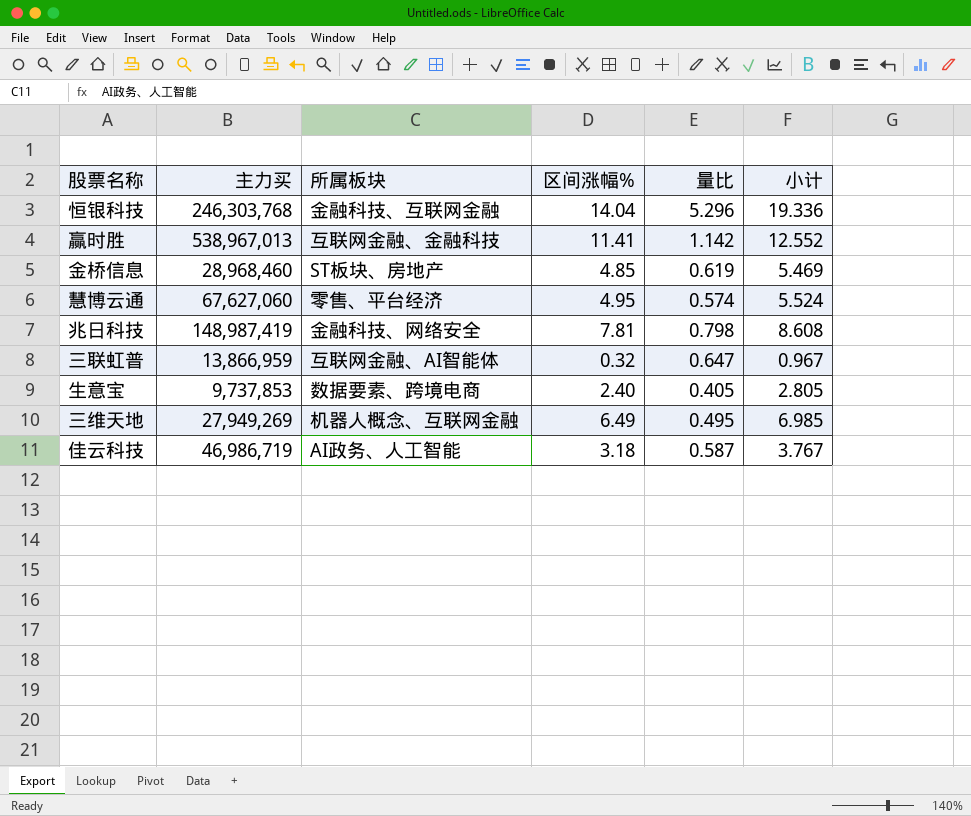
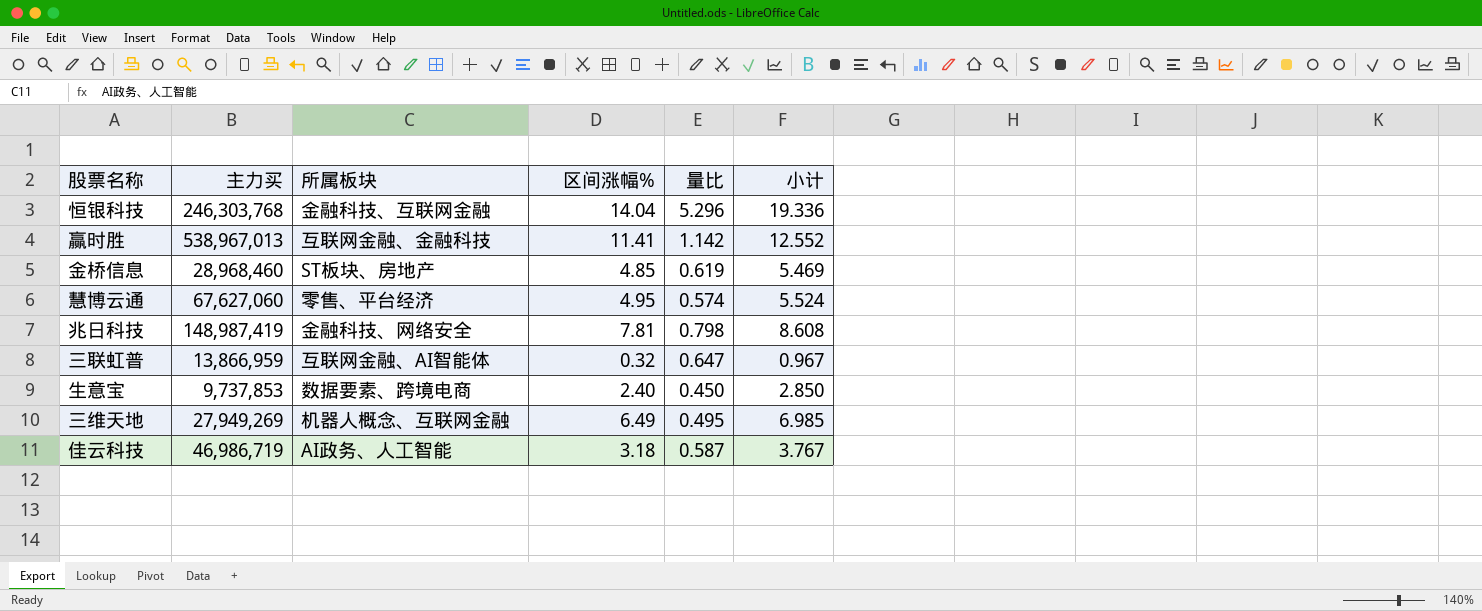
生意宝 | 量比: 0.405 -> 0.450
生意宝 | 小计: 2.805 -> 2.850

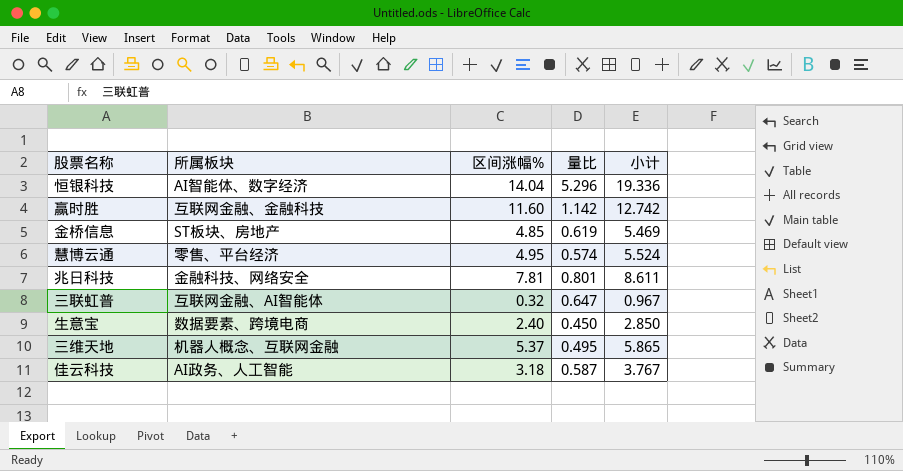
column 主力买 | position: 2 -> none
恒银科技 | 所属板块: 金融科技、互联网金融 -> AI智能体、数字经济
赢时胜 | 区间涨幅%: 11.41 -> 11.60
赢时胜 | 小计: 12.552 -> 12.742
兆日科技 | 量比: 0.798 -> 0.801
兆日科技 | 小计: 8.608 -> 8.611
三维天地 | 区间涨幅%: 6.49 -> 5.37
三维天地 | 小计: 6.985 -> 5.865

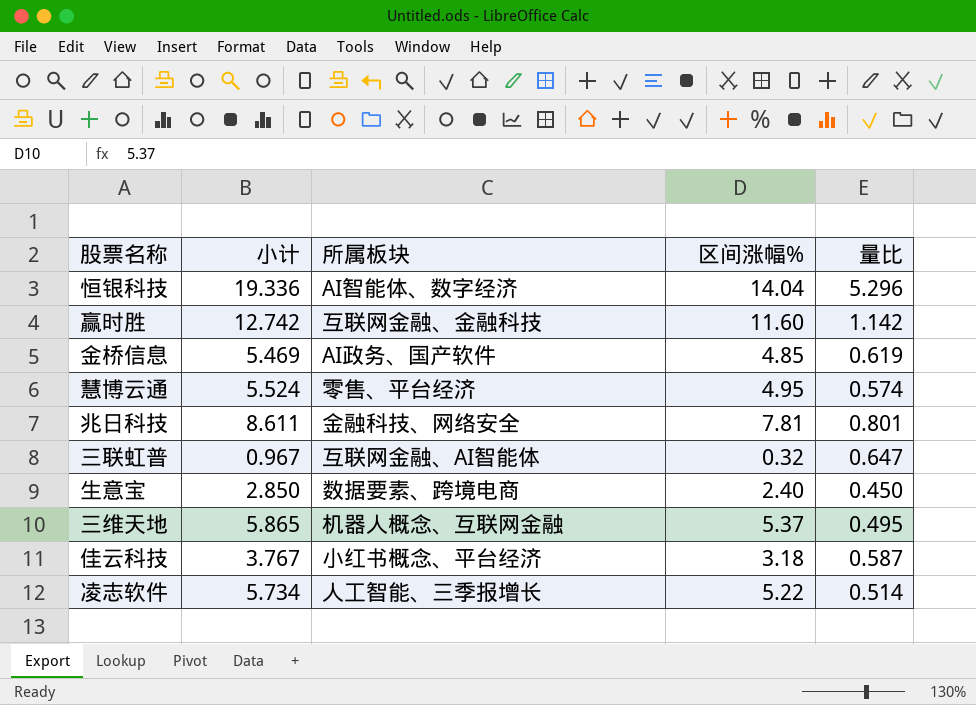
column 小计 | position: 5 -> 2
金桥信息 | 所属板块: ST板块、房地产 -> AI政务、国产软件
佳云科技 | 所属板块: AI政务、人工智能 -> 小红书概念、平台经济
row 凌志软件: none -> 5.734 | 人工智能、三季报增长 | 5.22 | 0.514

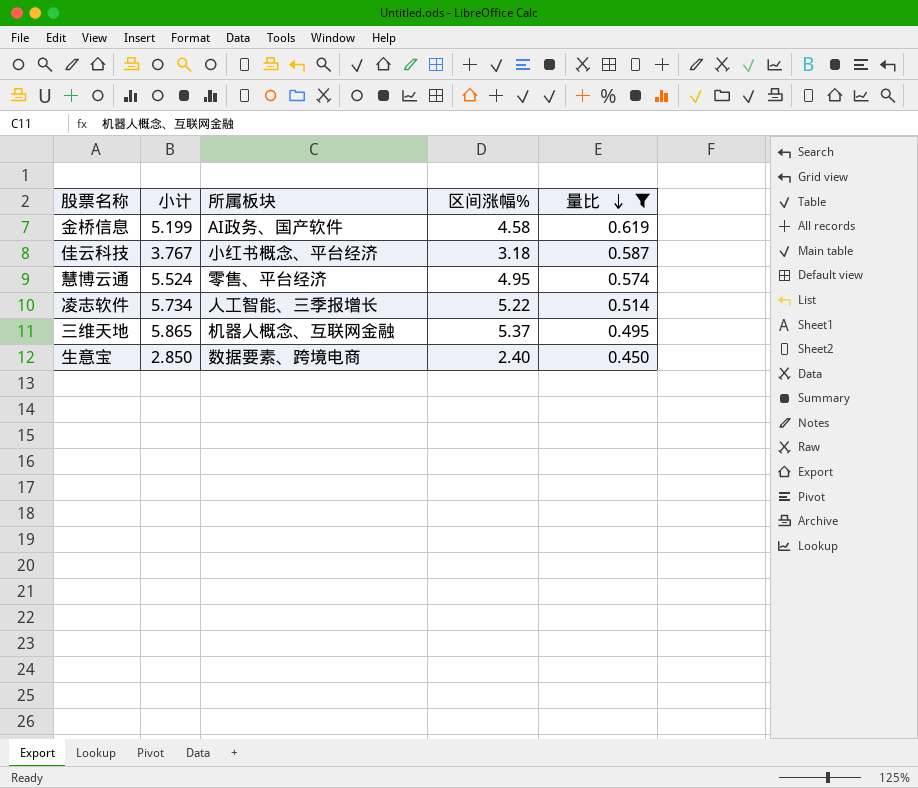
filter: none -> 量比 <= 0.619
row order: none -> 量比 descending
金桥信息 | 小计: 5.469 -> 5.199
金桥信息 | 区间涨幅%: 4.85 -> 4.58

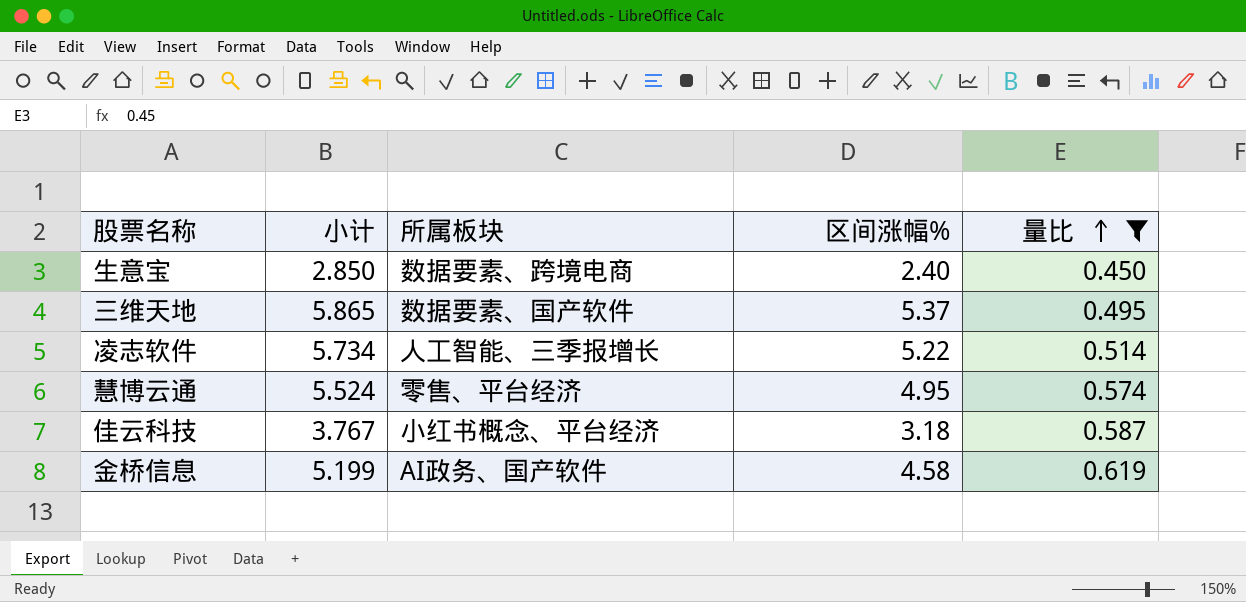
row order: 量比 descending -> 量比 ascending
三维天地 | 所属板块: 机器人概念、互联网金融 -> 数据要素、国产软件

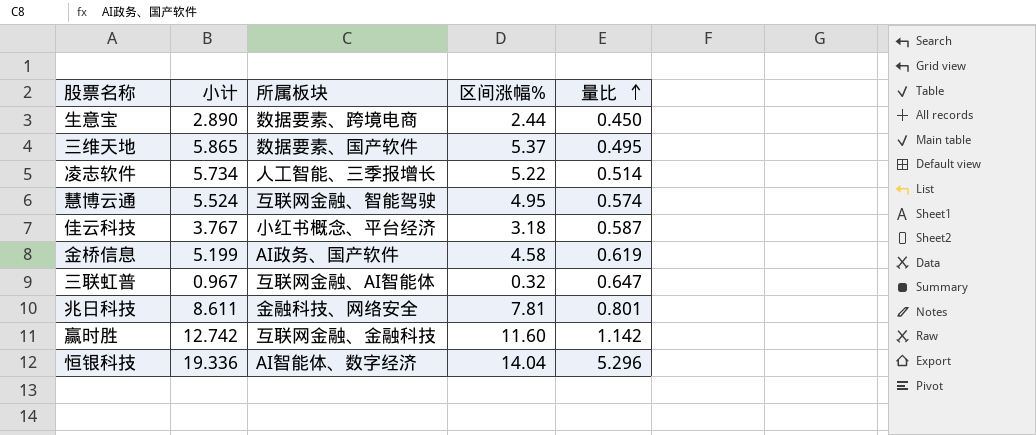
filter: 量比 <= 0.619 -> none
生意宝 | 小计: 2.850 -> 2.890
生意宝 | 区间涨幅%: 2.40 -> 2.44
慧博云通 | 所属板块: 零售、平台经济 -> 互联网金融、智能驾驶

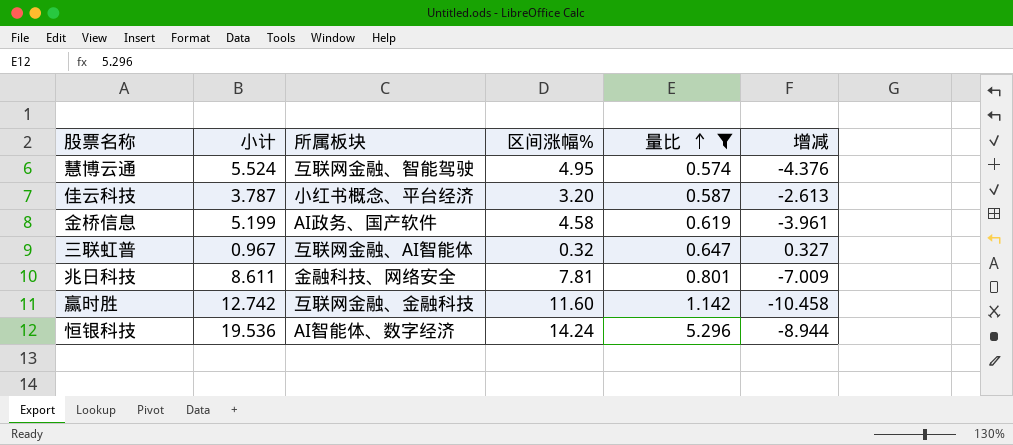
filter: none -> 量比 >= 0.574
column 增减 | formula: none -> [量比] - [区间涨幅%]
佳云科技 | 小计: 3.767 -> 3.787
佳云科技 | 区间涨幅%: 3.18 -> 3.20
恒银科技 | 小计: 19.336 -> 19.536
恒银科技 | 区间涨幅%: 14.04 -> 14.24

